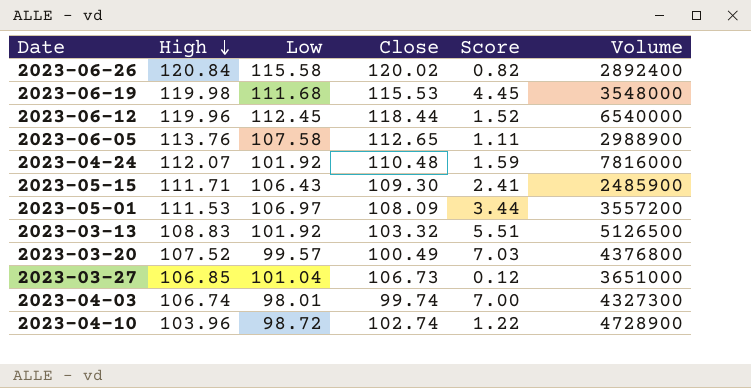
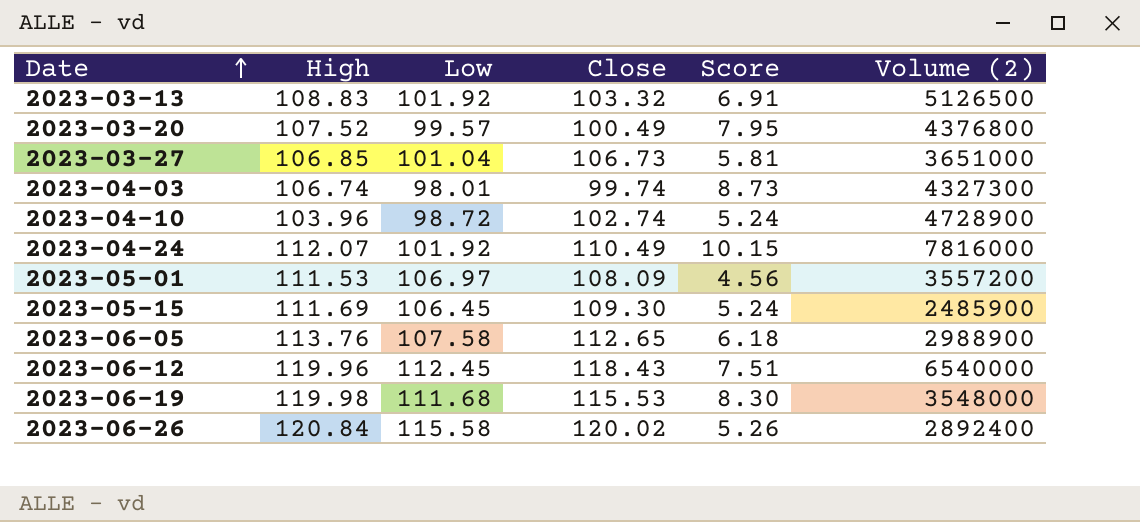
row order: High descending -> Date ascending
column Score | formula: [High] - [Close] -> [High] - [Low]
column name: Volume -> Volume (2)
2023-04-24 | Close: 110.48 -> 110.49
2023-05-15 | High: 111.71 -> 111.69
2023-05-15 | Low: 106.43 -> 106.45
2023-06-12 | Close: 118.44 -> 118.43

